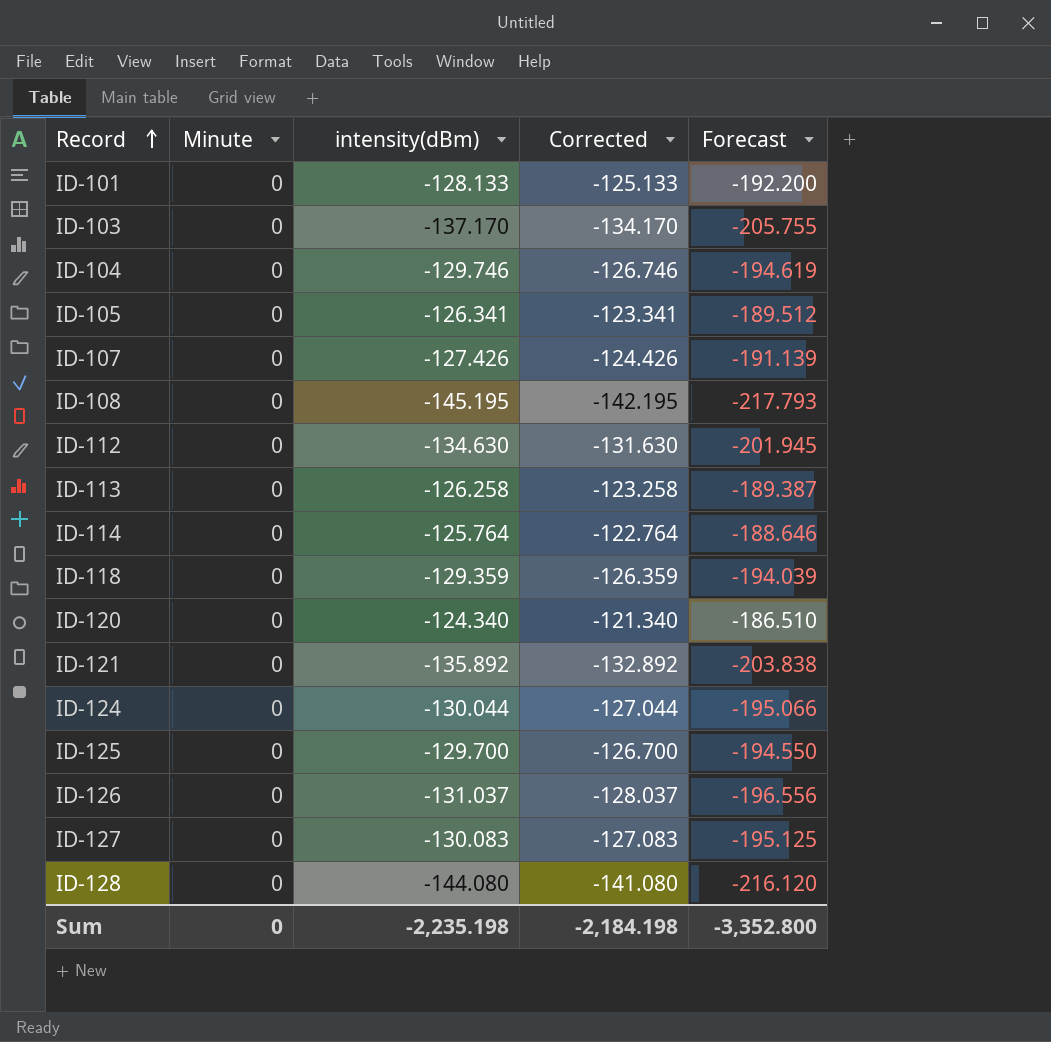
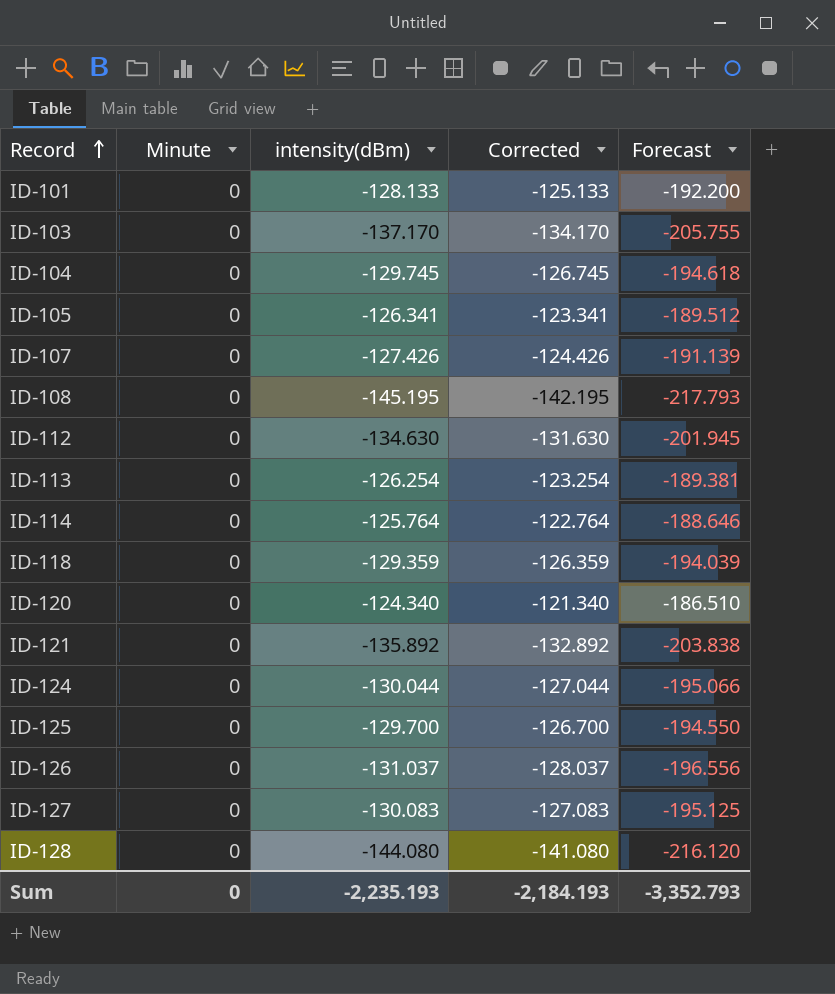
ID-104 | intensity(dBm): -129.746 -> -129.745
ID-104 | Corrected: -126.746 -> -126.745
ID-104 | Forecast: -194.619 -> -194.618
ID-113 | intensity(dBm): -126.258 -> -126.254
ID-113 | Corrected: -123.258 -> -123.254
ID-113 | Forecast: -189.387 -> -189.381
Sum | intensity(dBm): -2,235.198 -> -2,235.193
Sum | Corrected: -2,184.198 -> -2,184.193
Sum | Forecast: -3,352.800 -> -3,352.793

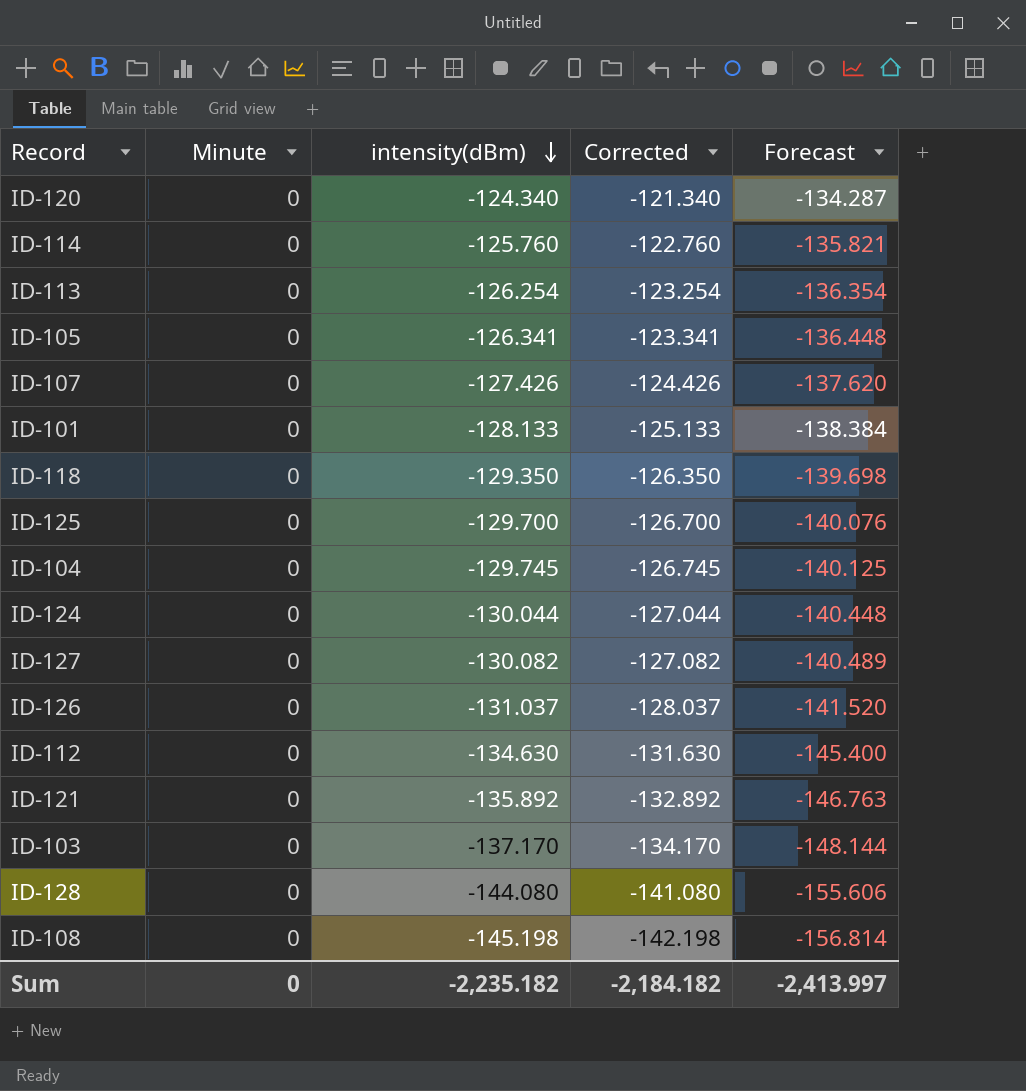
row order: Record ascending -> intensity(dBm) descending
column Forecast | formula: [intensity(dBm)] * 1.5 -> [intensity(dBm)] * 1.08
ID-114 | intensity(dBm): -125.764 -> -125.760
ID-114 | Corrected: -122.764 -> -122.760
ID-118 | intensity(dBm): -129.359 -> -129.350
ID-118 | Corrected: -126.359 -> -126.350
ID-127 | intensity(dBm): -130.083 -> -130.082
ID-127 | Corrected: -127.083 -> -127.082
ID-108 | intensity(dBm): -145.195 -> -145.198
ID-108 | Corrected: -142.195 -> -142.198
Sum | intensity(dBm): -2,235.193 -> -2,235.182
Sum | Corrected: -2,184.193 -> -2,184.182
Sum | Forecast: -3,352.793 -> -2,413.997

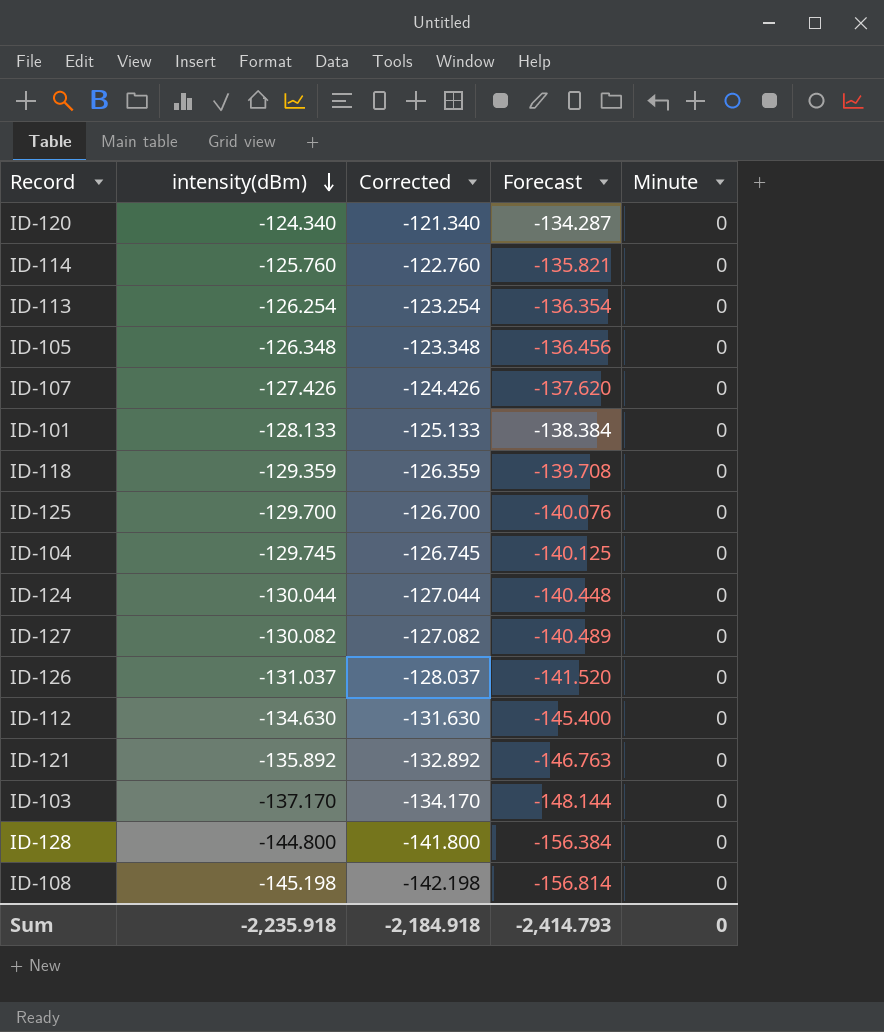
column Minute | position: 2 -> 5
ID-105 | intensity(dBm): -126.341 -> -126.348
ID-105 | Corrected: -123.341 -> -123.348
ID-105 | Forecast: -136.448 -> -136.456
ID-118 | intensity(dBm): -129.350 -> -129.359
ID-118 | Corrected: -126.350 -> -126.359
ID-118 | Forecast: -139.698 -> -139.708
ID-128 | intensity(dBm): -144.080 -> -144.800
ID-128 | Corrected: -141.080 -> -141.800
ID-128 | Forecast: -155.606 -> -156.384
Sum | intensity(dBm): -2,235.182 -> -2,235.918
Sum | Corrected: -2,184.182 -> -2,184.918
Sum | Forecast: -2,413.997 -> -2,414.793

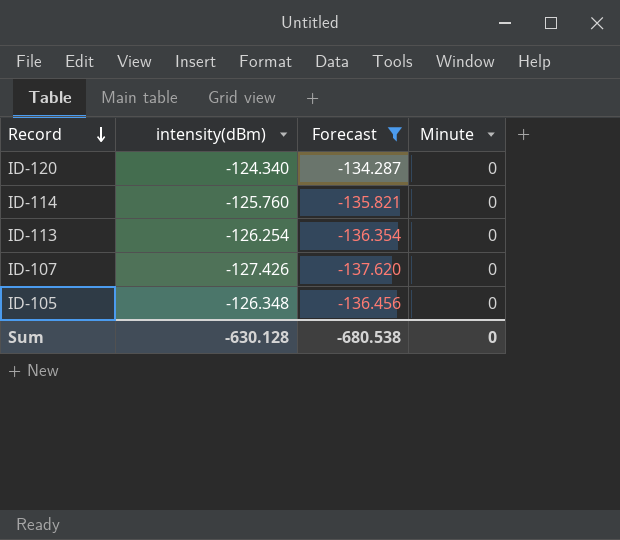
filter: none -> Forecast >= -137.620
row order: intensity(dBm) descending -> Record descending
column Corrected | formula: [intensity(dBm)] + 3 -> none
Sum | intensity(dBm): -2,235.918 -> -630.128
Sum | Forecast: -2,414.793 -> -680.538

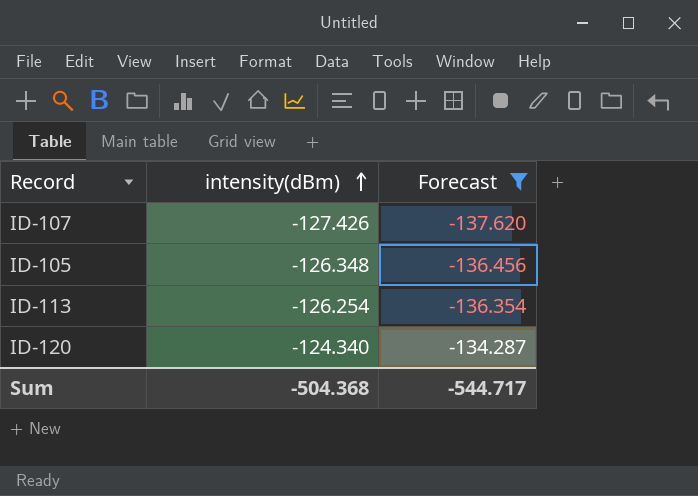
row order: Record descending -> intensity(dBm) ascending
column Minute | position: 4 -> none
row ID-114: -125.760 | -135.821 | 0 -> none
Sum | intensity(dBm): -630.128 -> -504.368
Sum | Forecast: -680.538 -> -544.717

